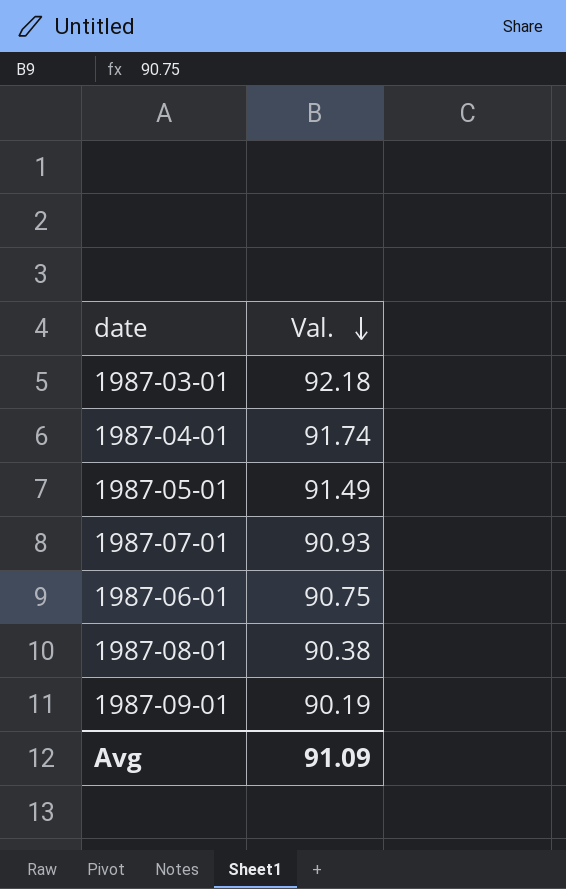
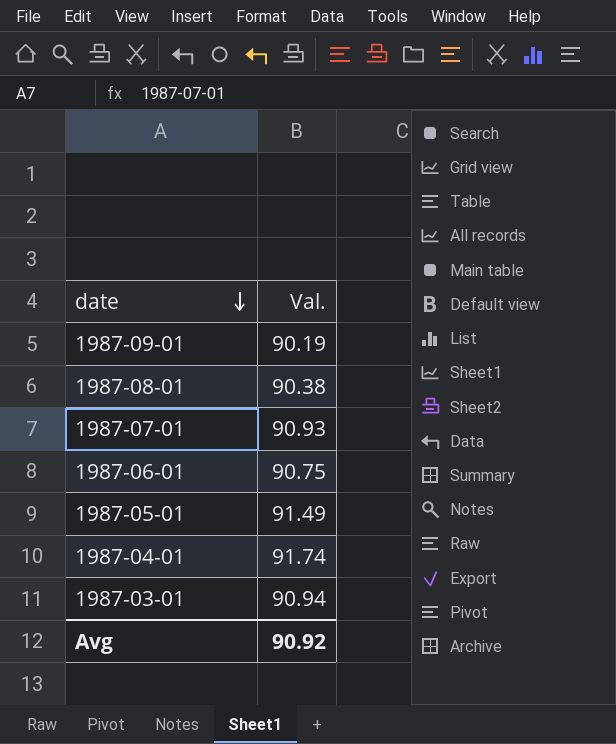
row order: Val. descending -> date descending
1987-03-01 | Val.: 92.18 -> 90.94
Avg | Val.: 91.09 -> 90.92

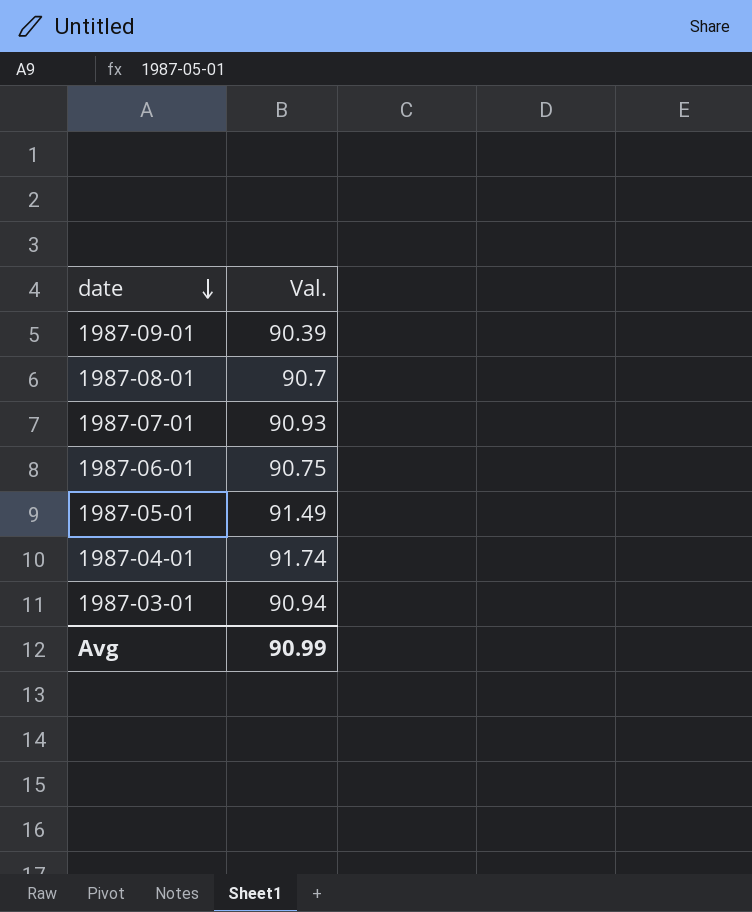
1987-09-01 | Val.: 90.19 -> 90.39
1987-08-01 | Val.: 90.38 -> 90.7
Avg | Val.: 90.92 -> 90.99

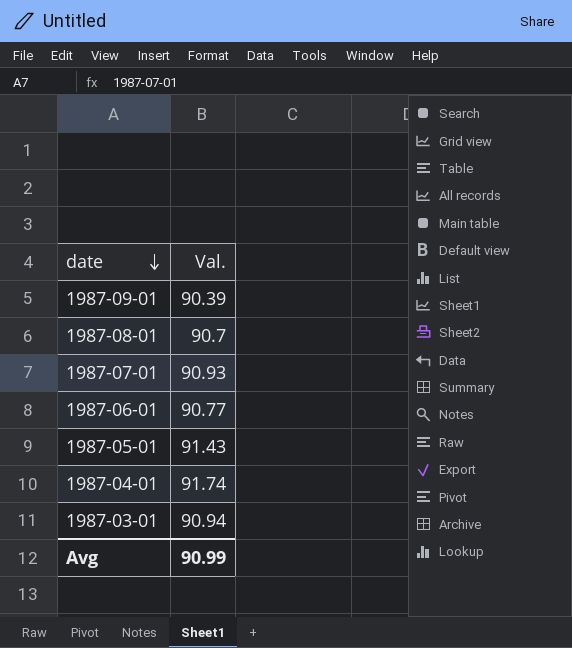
1987-06-01 | Val.: 90.75 -> 90.77
1987-05-01 | Val.: 91.49 -> 91.43

